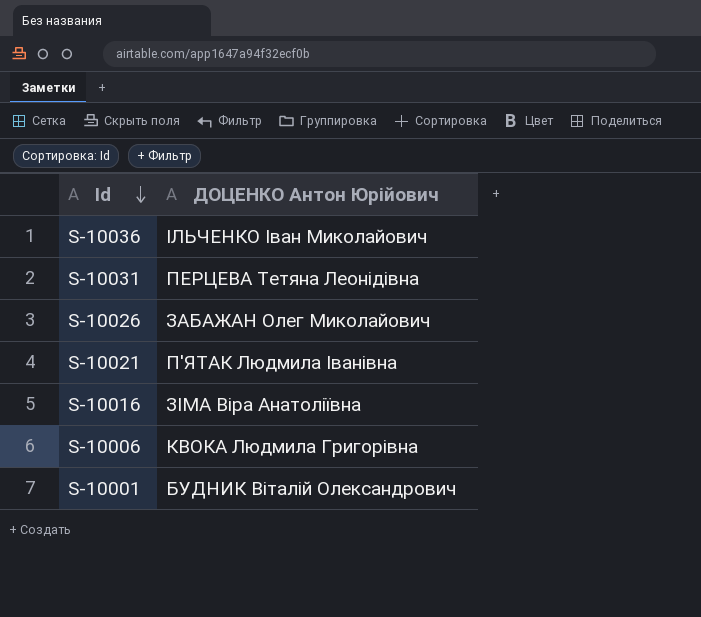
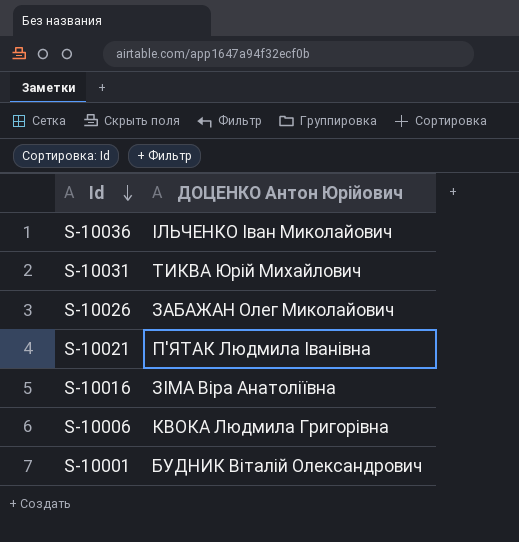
S-10031 | ДОЦЕНКО Антон Юрійович: ПЕРЦЕВА Тетяна Леонідівна -> ТИКВА Юрій Михайлович

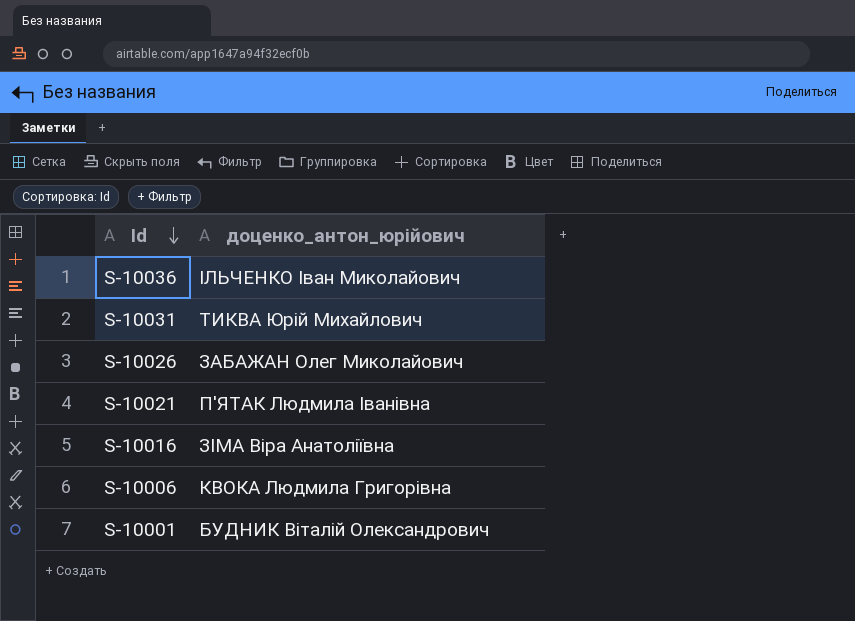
column name: ДОЦЕНКО Антон Юрійович -> доценко_антон_юрійович

